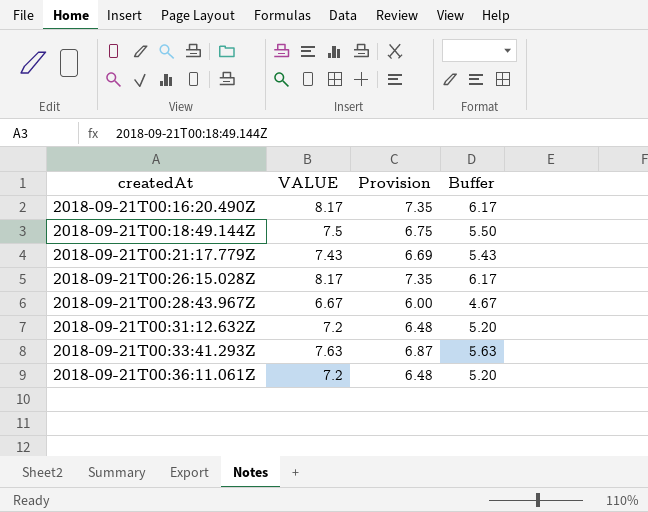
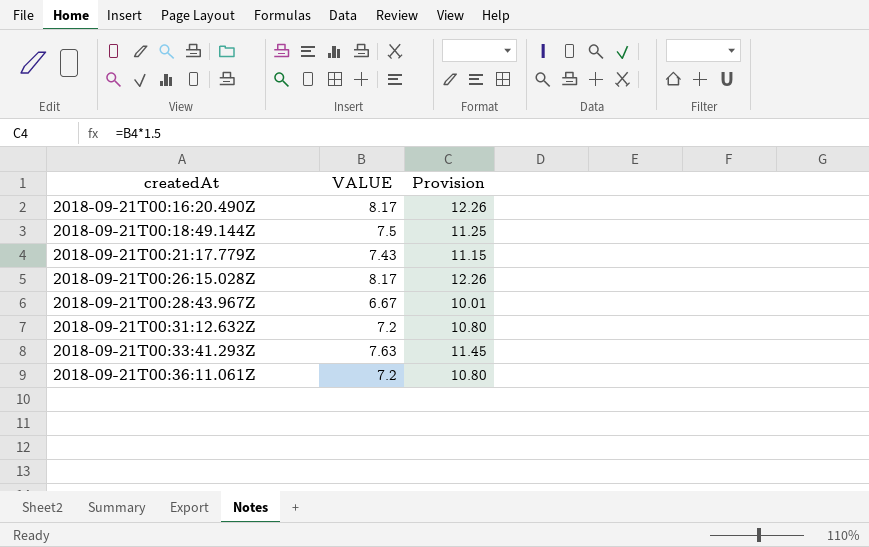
column Buffer | formula: [VALUE] - 2 -> none
column Provision | formula: [VALUE] * 0.9 -> [VALUE] * 1.5

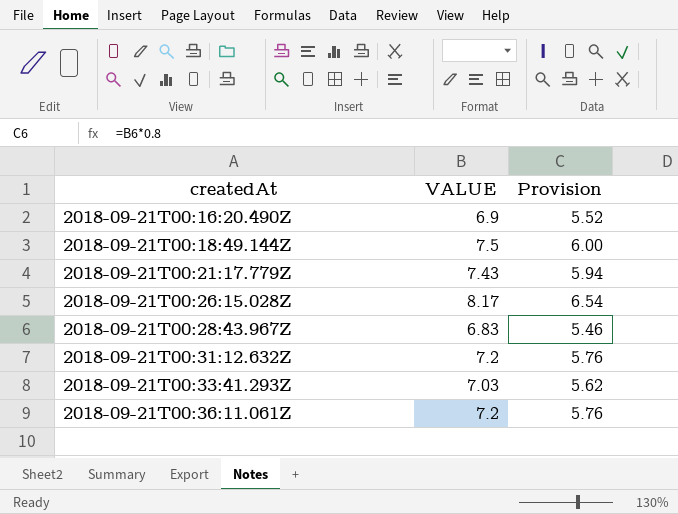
column Provision | formula: [VALUE] * 1.5 -> [VALUE] * 0.8
2018-09-21T00:16:20.490Z | VALUE: 8.17 -> 6.9
2018-09-21T00:28:43.967Z | VALUE: 6.67 -> 6.83
2018-09-21T00:33:41.293Z | VALUE: 7.63 -> 7.03

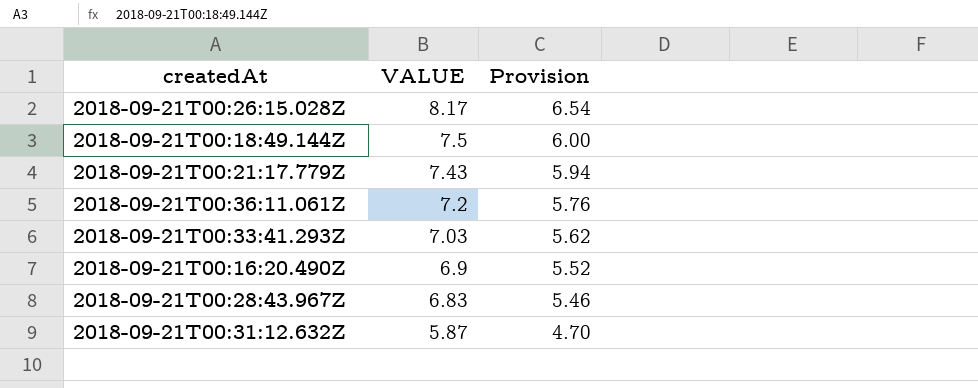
row order: createdAt ascending -> VALUE descending
2018-09-21T00:31:12.632Z | VALUE: 7.2 -> 5.87
2018-09-21T00:31:12.632Z | Provision: 5.76 -> 4.70

